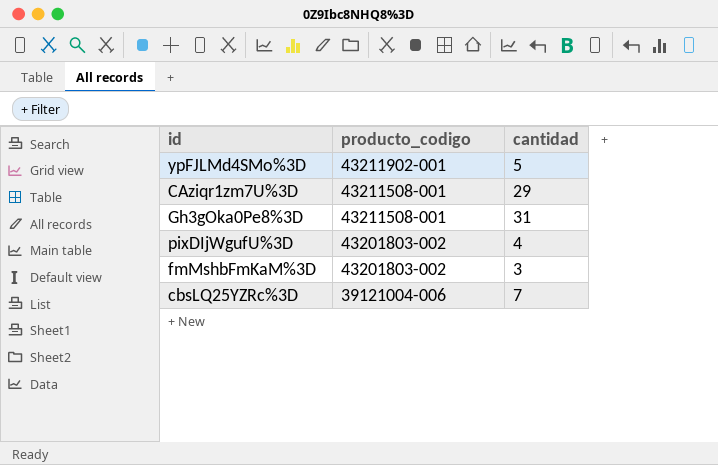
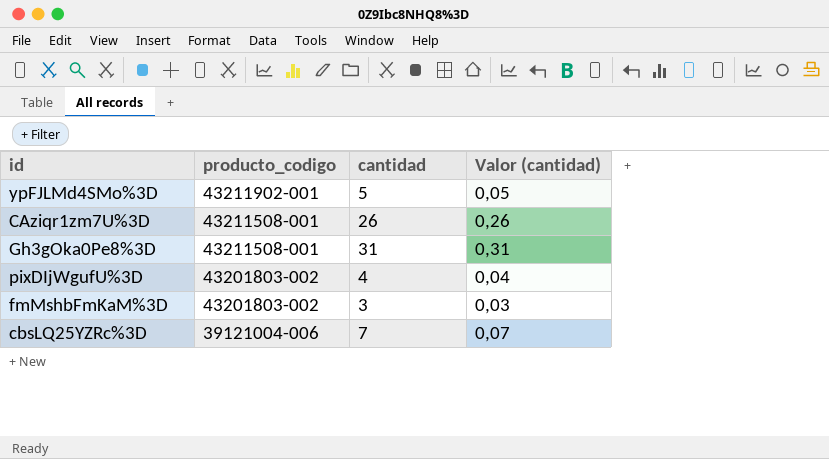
column Valor (cantidad) | formula: none -> [cantidad] * 0,01
CAziqr1zm7U%3D | cantidad: 29 -> 26

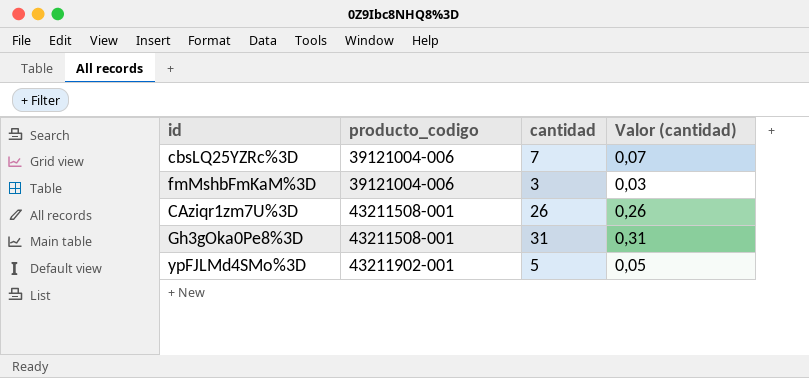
row order: producto_codigo descending -> producto_codigo ascending
row pixDIjWgufU%3D: 43201803-002 | 4 | 0,04 -> none
fmMshbFmKaM%3D | producto_codigo: 43201803-002 -> 39121004-006

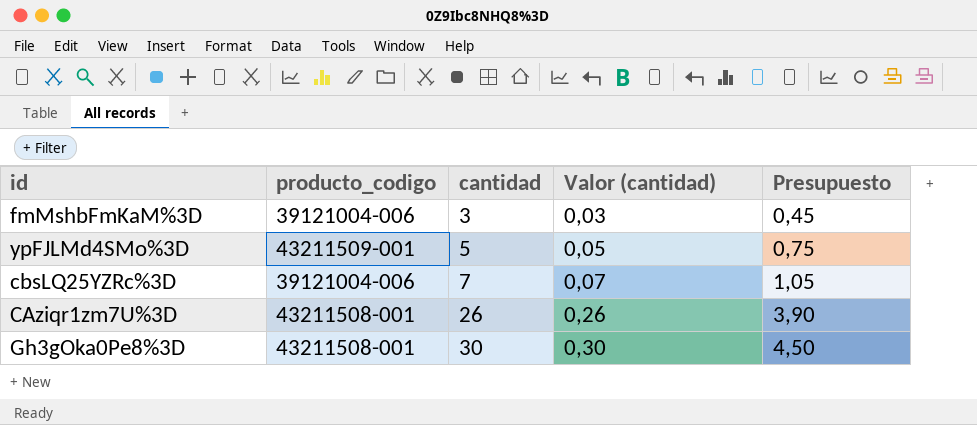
row order: producto_codigo ascending -> cantidad ascending
column Presupuesto | formula: none -> [cantidad] * 0,15
ypFJLMd4SMo%3D | producto_codigo: 43211902-001 -> 43211509-001
Gh3gOka0Pe8%3D | cantidad: 31 -> 30
Gh3gOka0Pe8%3D | Valor (cantidad): 0,31 -> 0,30

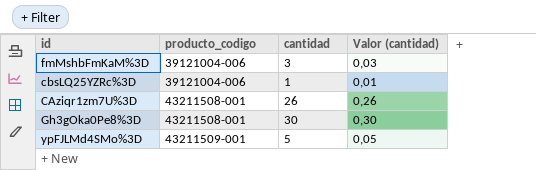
row order: cantidad ascending -> producto_codigo ascending
column Presupuesto | formula: [cantidad] * 0,15 -> none
cbsLQ25YZRc%3D | cantidad: 7 -> 1
cbsLQ25YZRc%3D | Valor (cantidad): 0,07 -> 0,01

